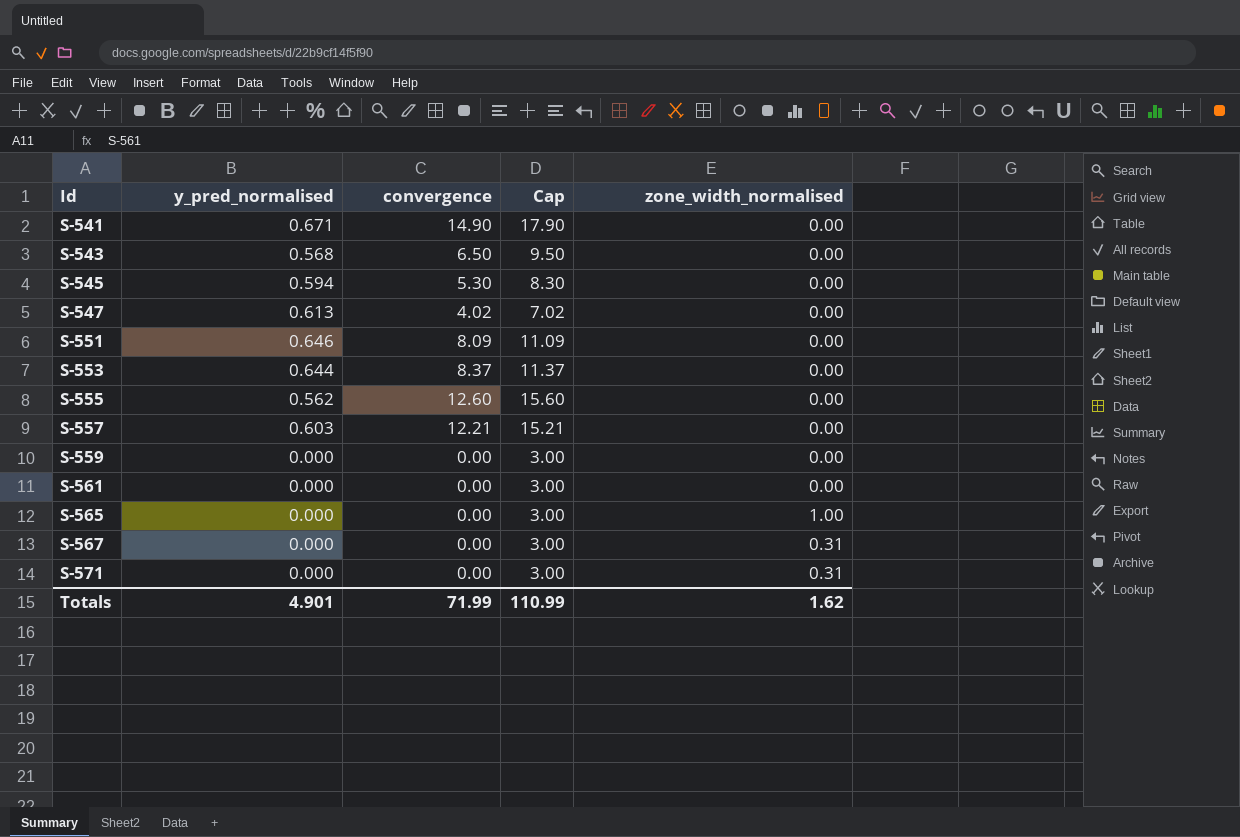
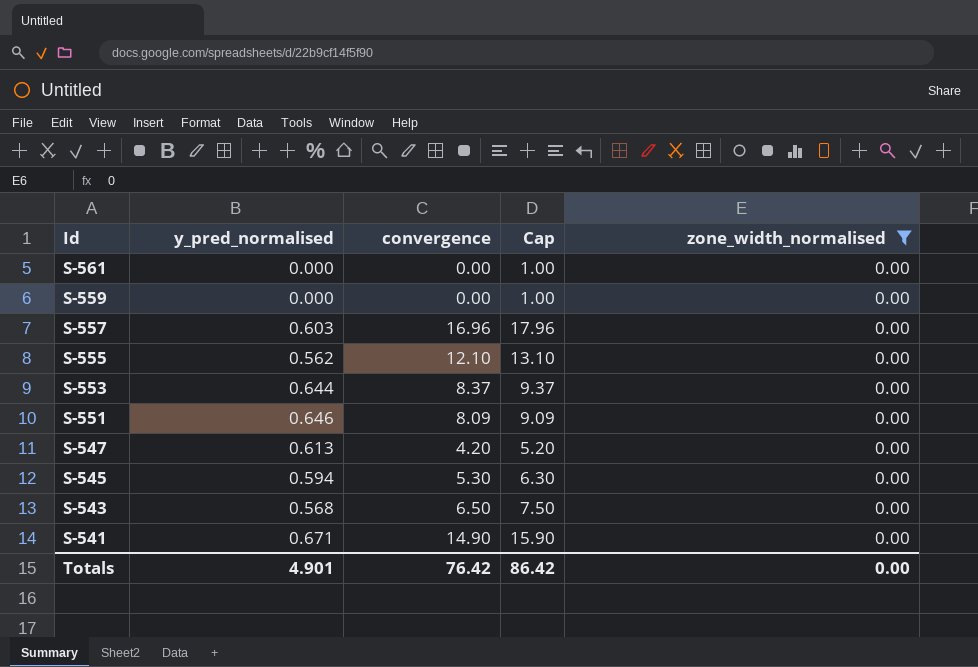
filter: none -> zone_width_normalised = 0.00
row order: Id ascending -> Id descending
column Cap | formula: [convergence] + 3 -> [convergence] + 1
S-557 | convergence: 12.21 -> 16.96
S-555 | convergence: 12.60 -> 12.10
S-547 | convergence: 4.02 -> 4.20
Totals | convergence: 71.99 -> 76.42
Totals | Cap: 110.99 -> 86.42
Totals | zone_width_normalised: 1.62 -> 0.00

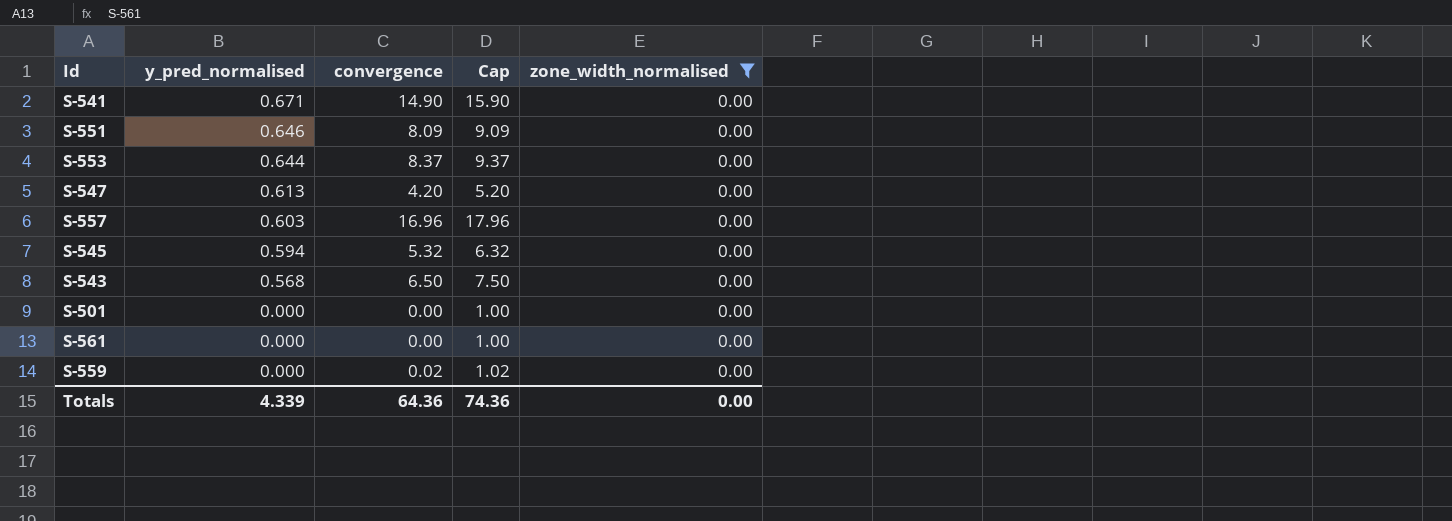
row order: Id descending -> y_pred_normalised descending
row S-555: 0.562 | 12.10 | 13.10 | 0.00 -> none
S-545 | convergence: 5.30 -> 5.32
S-545 | Cap: 6.30 -> 6.32
row S-501: none -> 0.000 | 0.00 | 1.00 | 0.00
S-559 | convergence: 0.00 -> 0.02
S-559 | Cap: 1.00 -> 1.02
Totals | y_pred_normalised: 4.901 -> 4.339
Totals | convergence: 76.42 -> 64.36
Totals | Cap: 86.42 -> 74.36

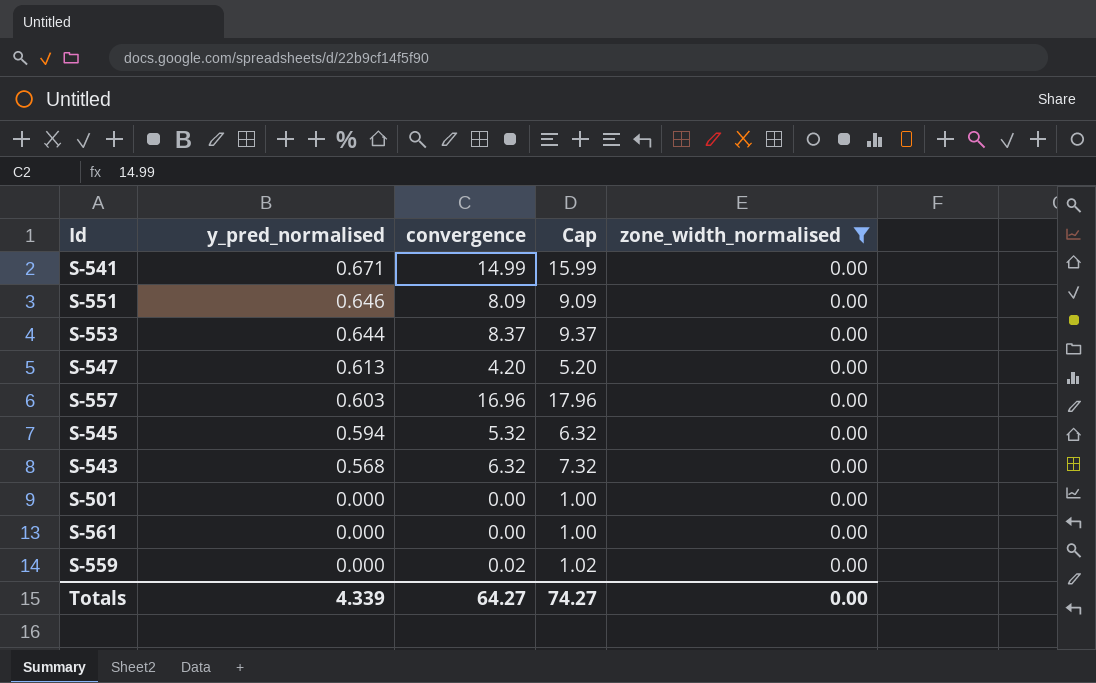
S-541 | convergence: 14.90 -> 14.99
S-541 | Cap: 15.90 -> 15.99
S-543 | convergence: 6.50 -> 6.32
S-543 | Cap: 7.50 -> 7.32
Totals | convergence: 64.36 -> 64.27
Totals | Cap: 74.36 -> 74.27

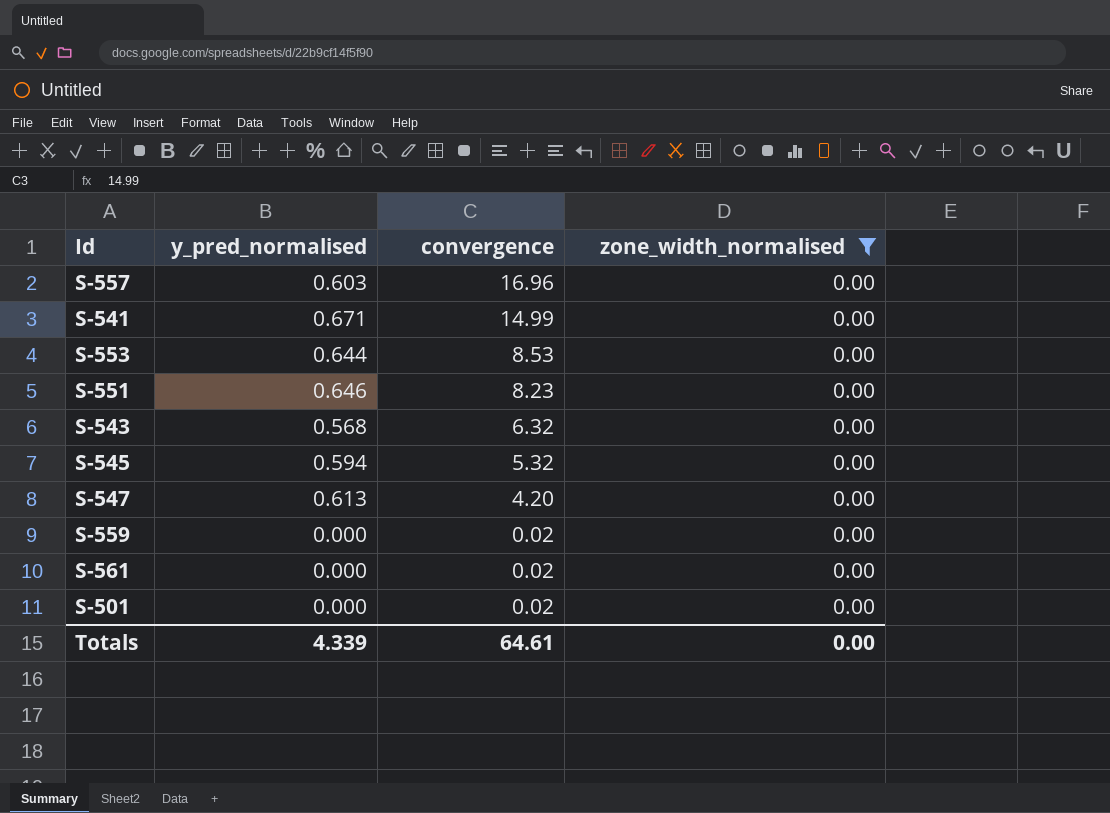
row order: y_pred_normalised descending -> convergence descending
column Cap | formula: [convergence] + 1 -> none
S-553 | convergence: 8.37 -> 8.53
S-551 | convergence: 8.09 -> 8.23
S-561 | convergence: 0.00 -> 0.02
S-501 | convergence: 0.00 -> 0.02
Totals | convergence: 64.27 -> 64.61

